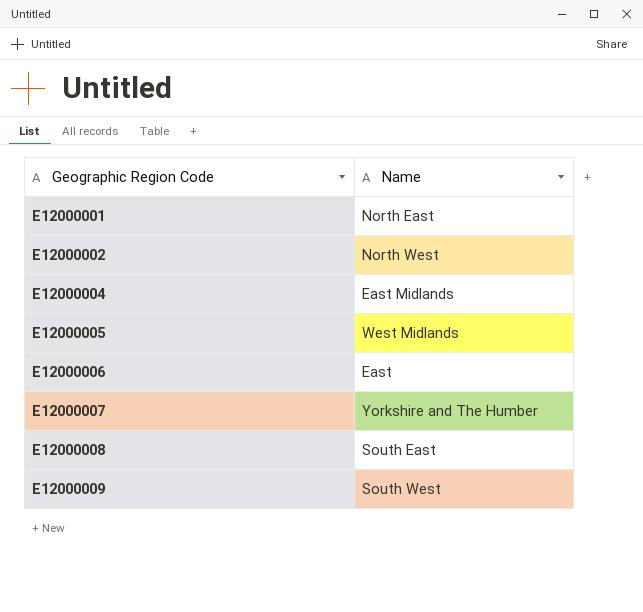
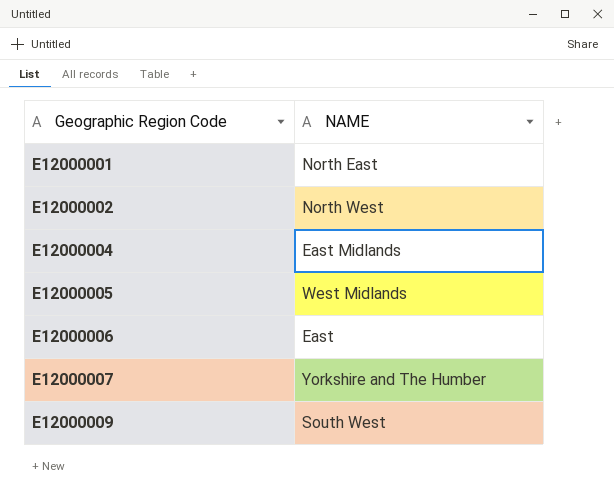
column name: Name -> NAME
row E12000008: South East -> none

